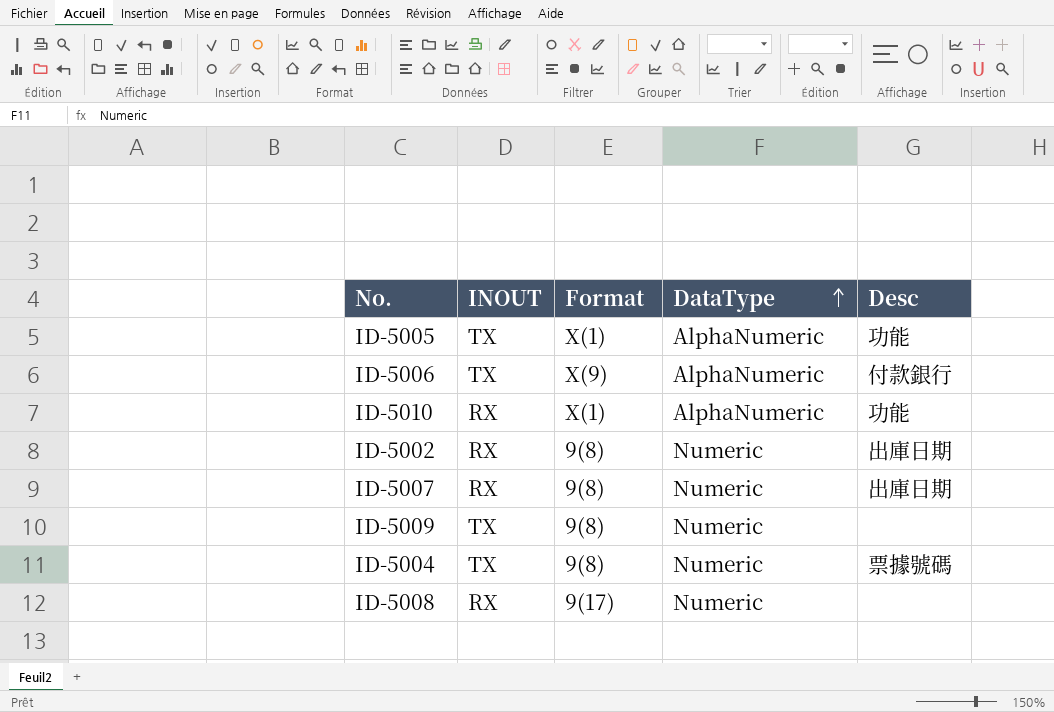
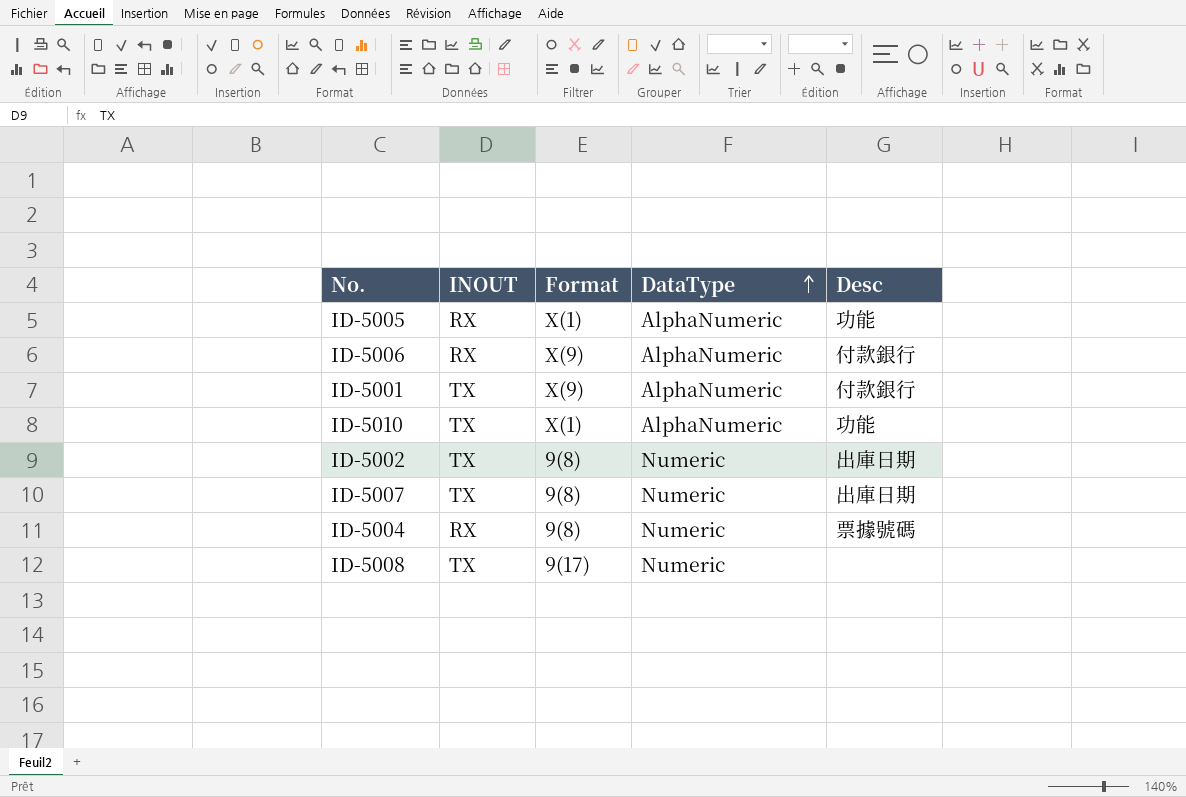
row ID-5009: TX | 9(8) | Numeric | none -> none
ID-5005 | INOUT: TX -> RX
ID-5006 | INOUT: TX -> RX
row ID-5001: none -> TX | X(9) | AlphaNumeric | 付款銀行
ID-5010 | INOUT: RX -> TX
ID-5002 | INOUT: RX -> TX
ID-5007 | INOUT: RX -> TX
ID-5004 | INOUT: TX -> RX
ID-5008 | INOUT: RX -> TX

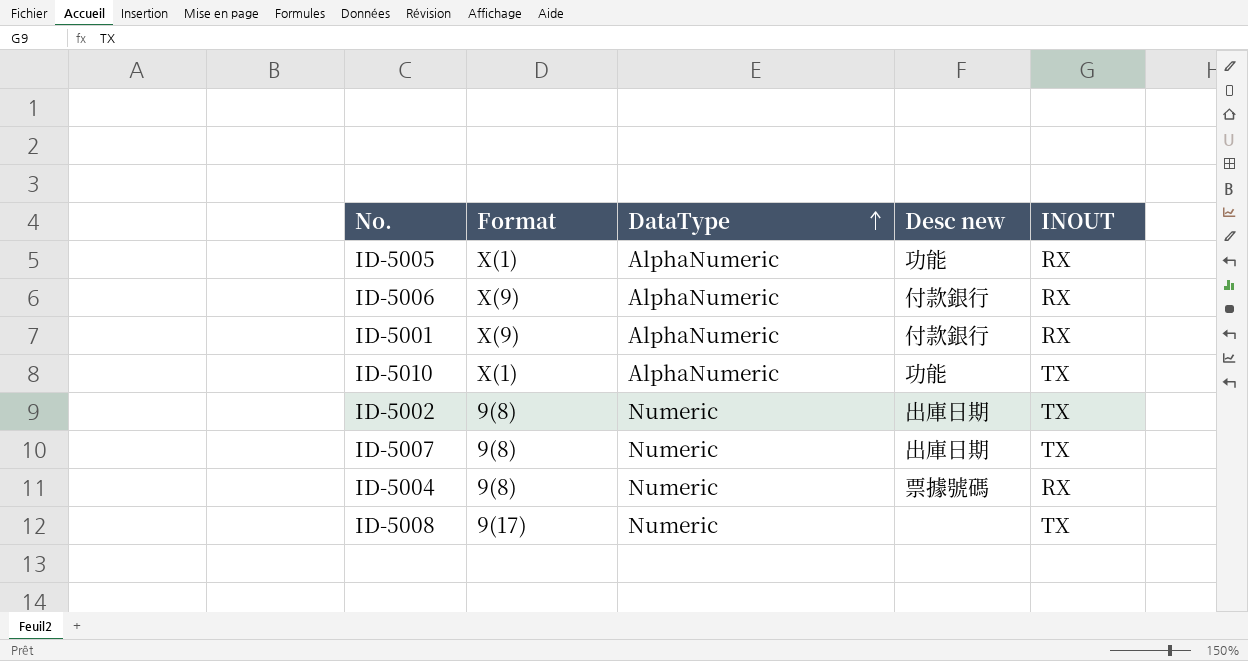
column name: Desc -> Desc new
column INOUT | position: 2 -> 5
ID-5001 | INOUT: TX -> RX

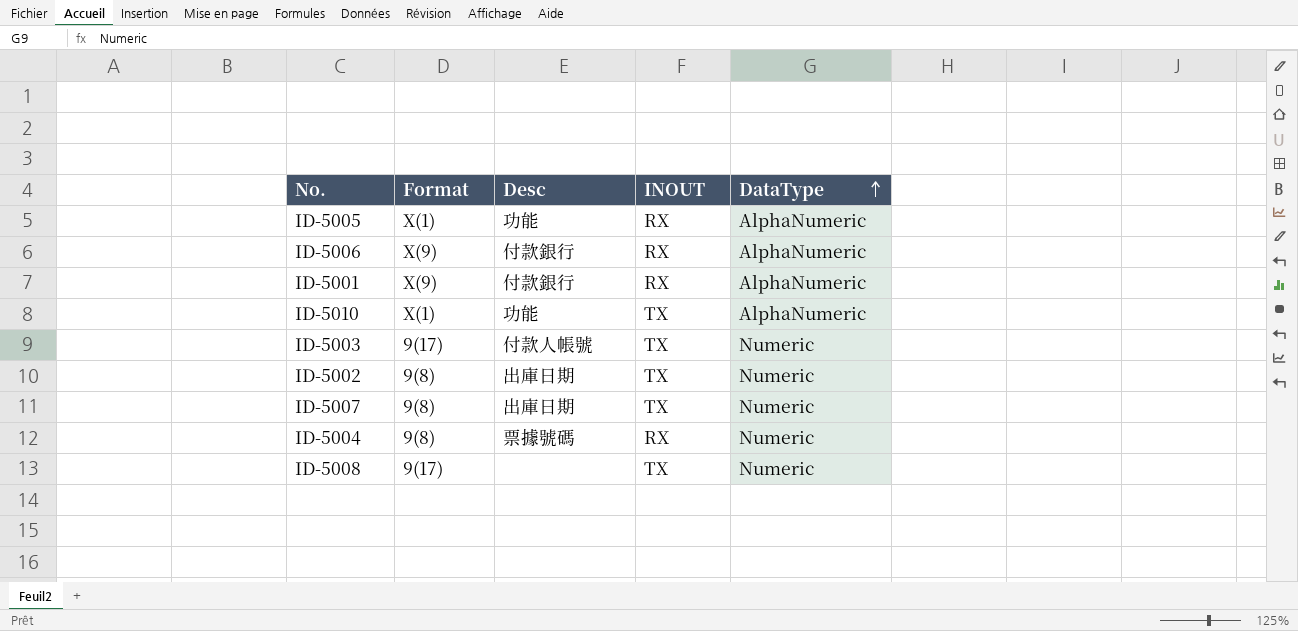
column name: Desc new -> Desc
column DataType | position: 3 -> 5
row ID-5003: none -> 9(17) | 付款人帳號 | TX | Numeric

